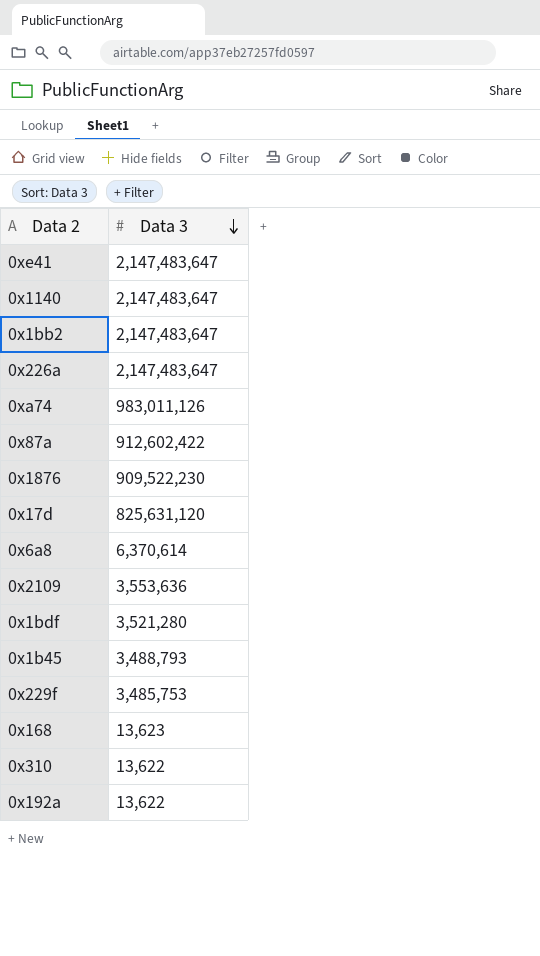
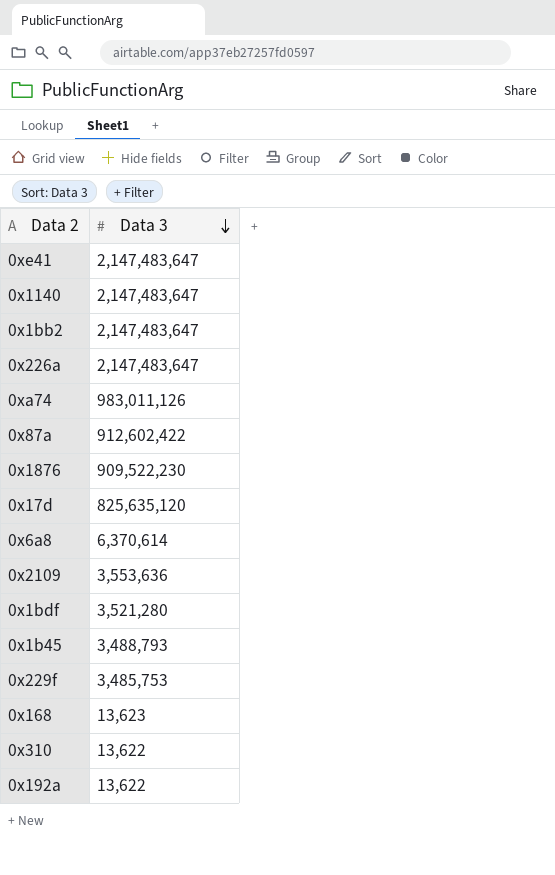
0x17d | Data 3: 825,631,120 -> 825,635,120

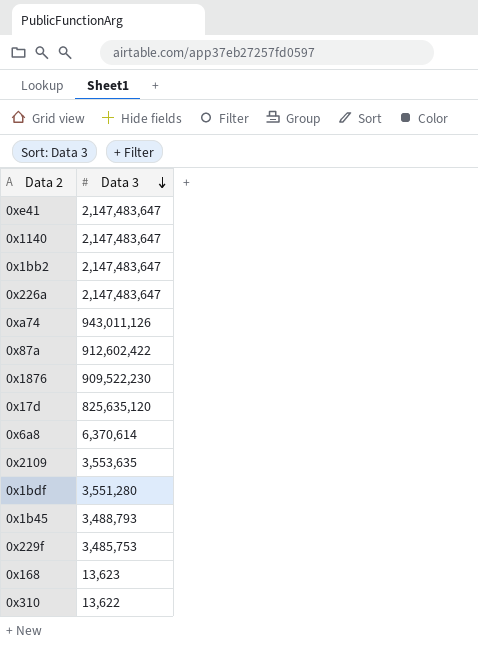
row 0x192a: 13,622 -> none
0xa74 | Data 3: 983,011,126 -> 943,011,126
0x2109 | Data 3: 3,553,636 -> 3,553,635
0x1bdf | Data 3: 3,521,280 -> 3,551,280

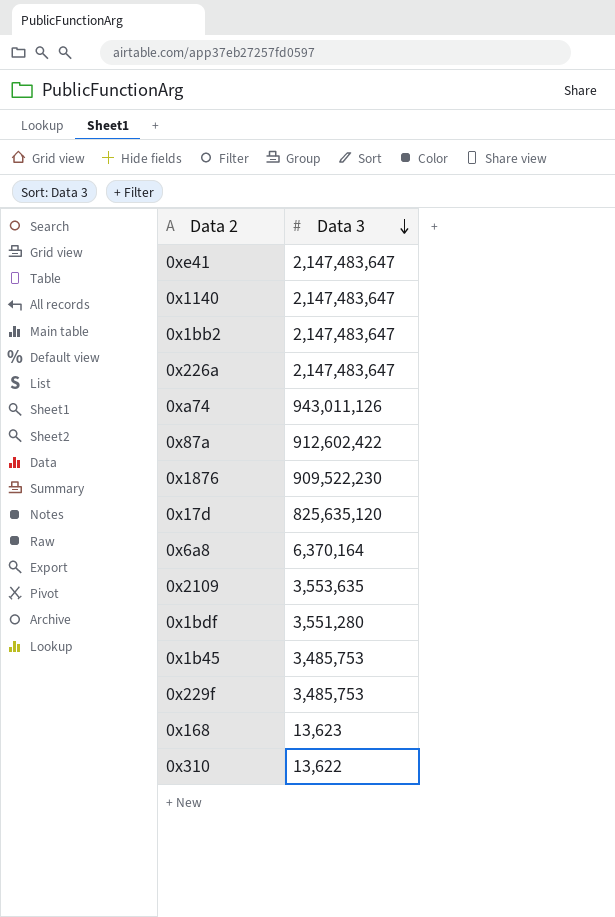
0x6a8 | Data 3: 6,370,614 -> 6,370,164
0x1b45 | Data 3: 3,488,793 -> 3,485,753

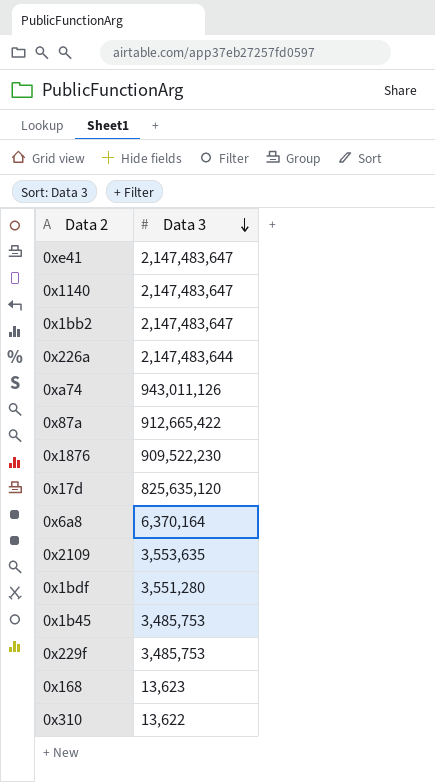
0x226a | Data 3: 2,147,483,647 -> 2,147,483,644
0x87a | Data 3: 912,602,422 -> 912,665,422

